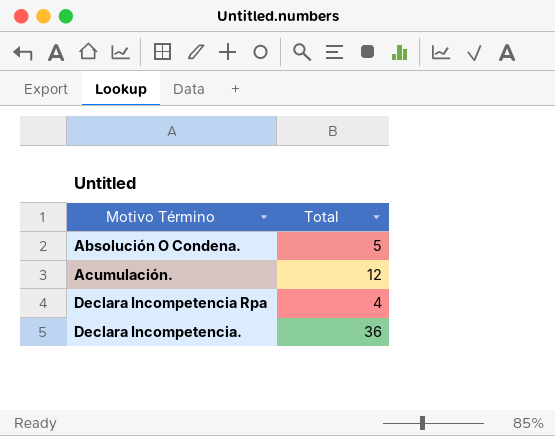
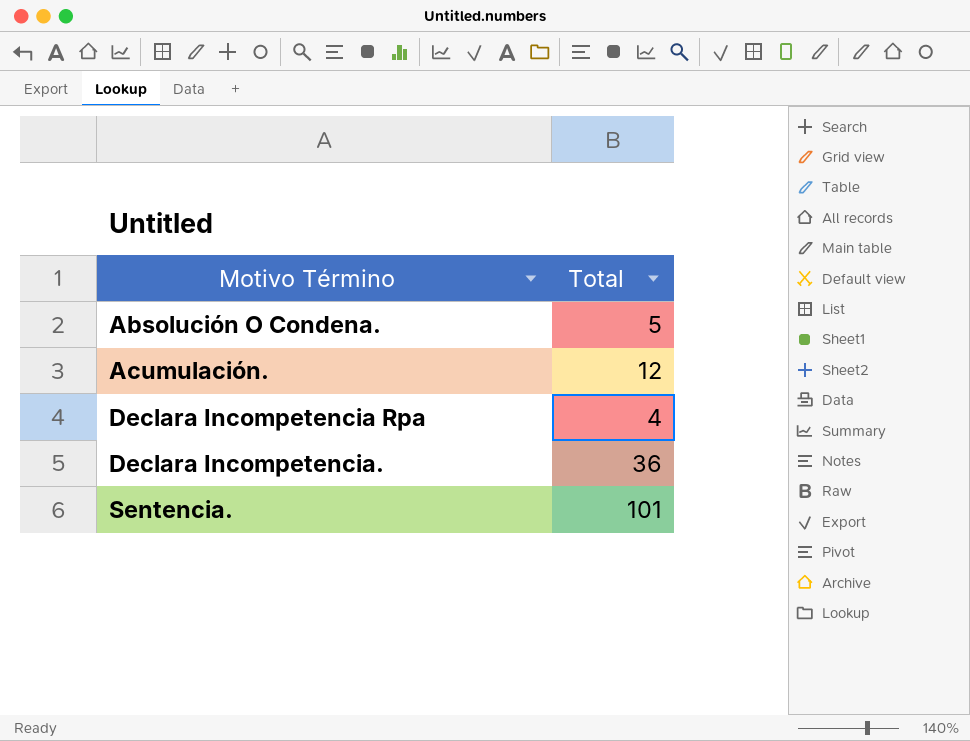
row Sentencia.: none -> 101

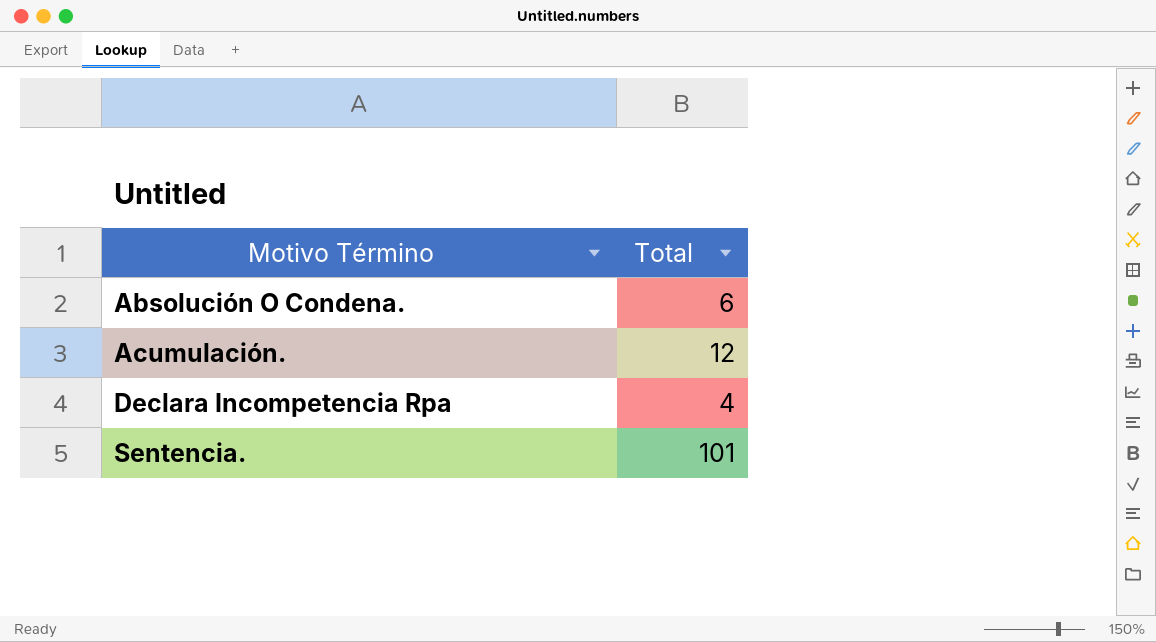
row Declara Incompetencia.: 36 -> none
Absolución O Condena. | Total: 5 -> 6

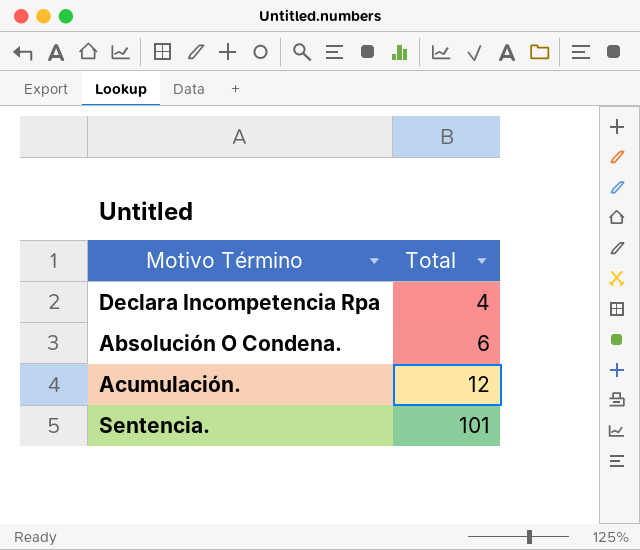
row order: Motivo Término ascending -> Total ascending

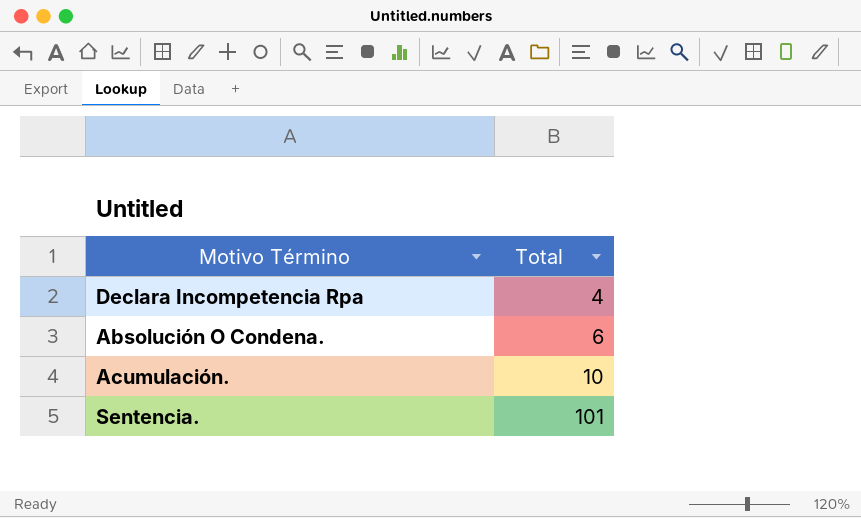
Acumulación. | Total: 12 -> 10

